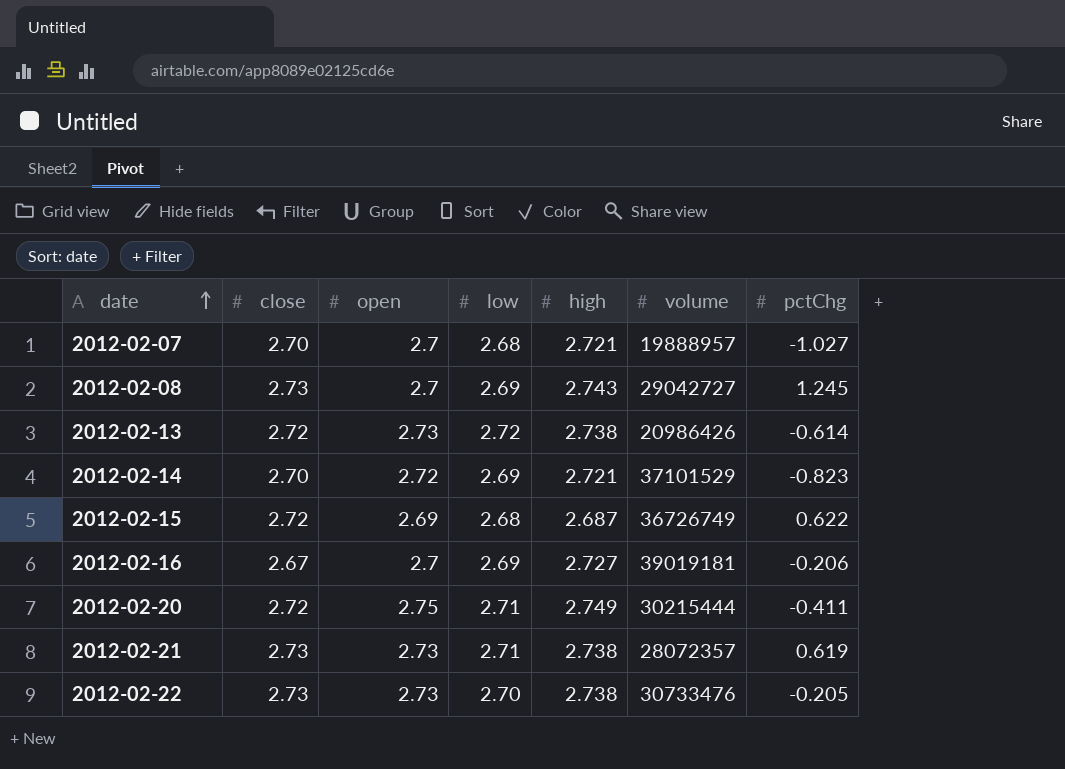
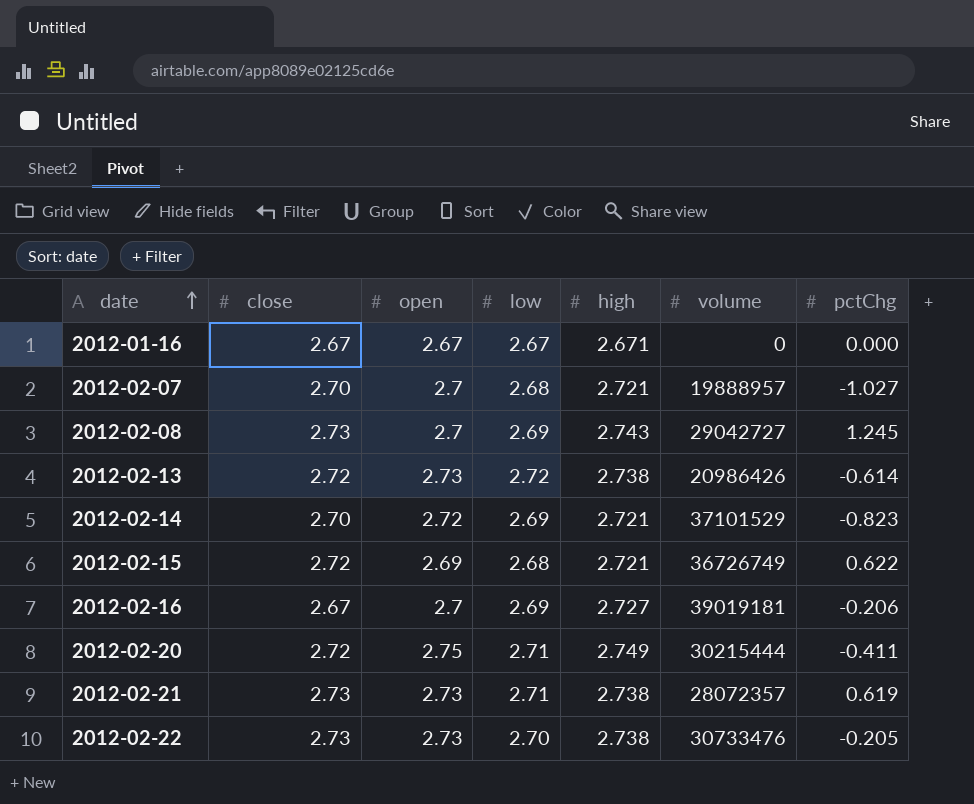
row 2012-01-16: none -> 2.67 | 2.67 | 2.67 | 2.671 | 0 | 0.000
2012-02-15 | high: 2.687 -> 2.721

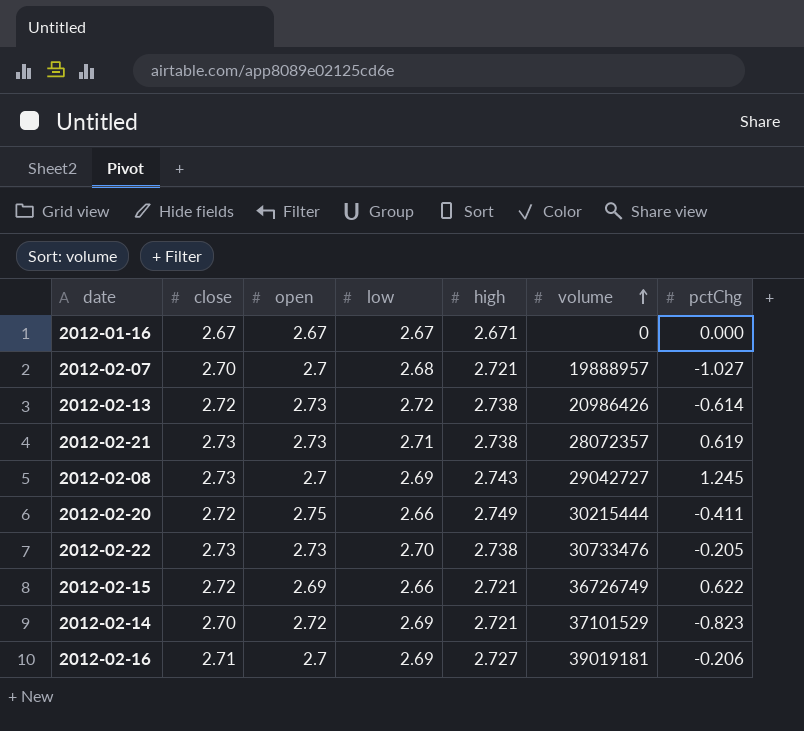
row order: date ascending -> volume ascending
2012-02-20 | low: 2.71 -> 2.66
2012-02-15 | low: 2.68 -> 2.66
2012-02-16 | close: 2.67 -> 2.71

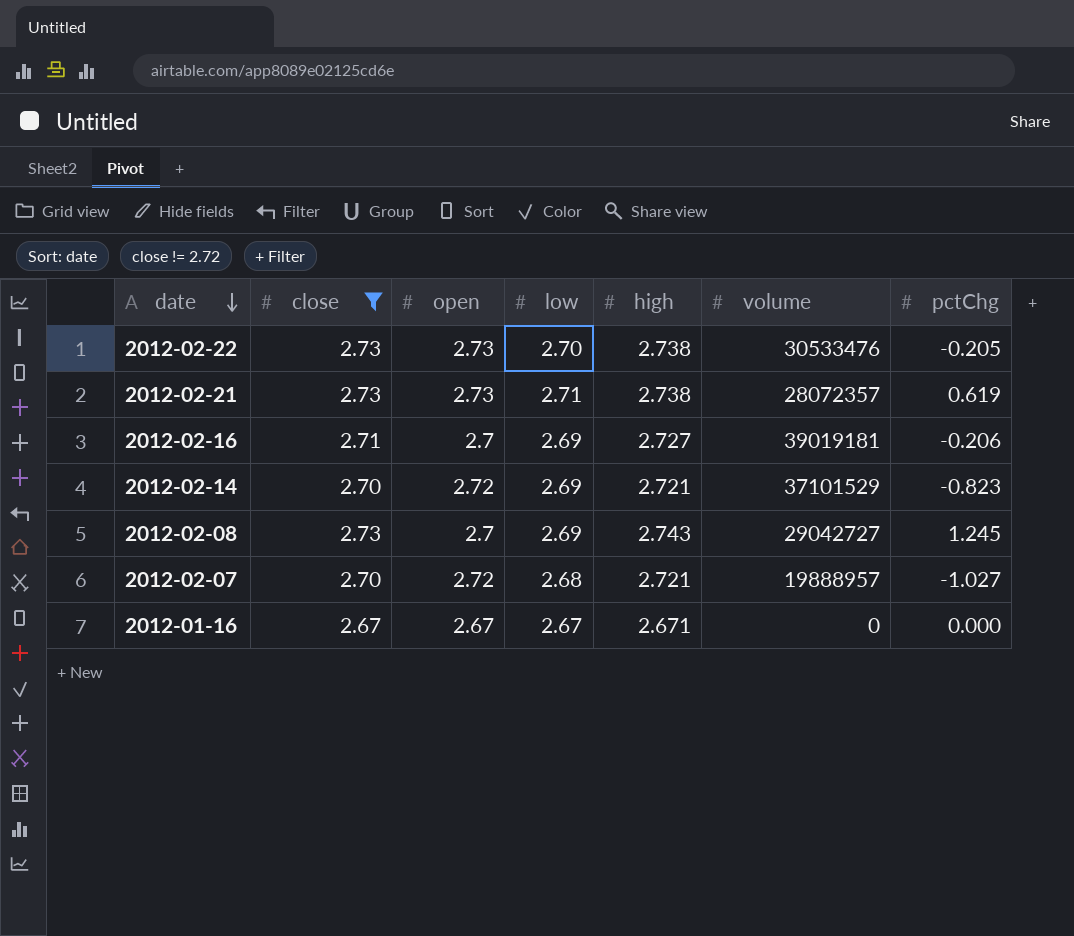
filter: none -> close != 2.72
row order: volume ascending -> date descending
2012-02-22 | volume: 30733476 -> 30533476
2012-02-07 | open: 2.7 -> 2.72

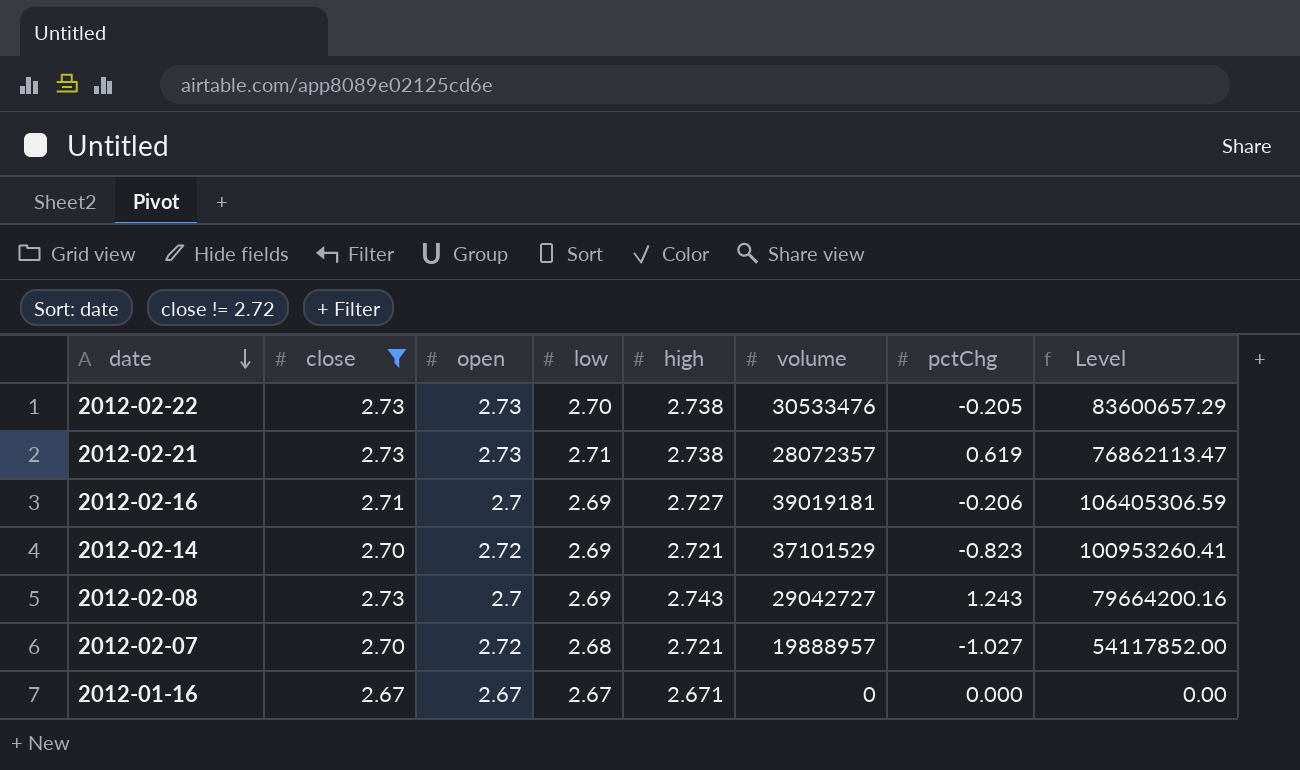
column Level | formula: none -> [high] * [volume]
2012-02-08 | pctChg: 1.245 -> 1.243

